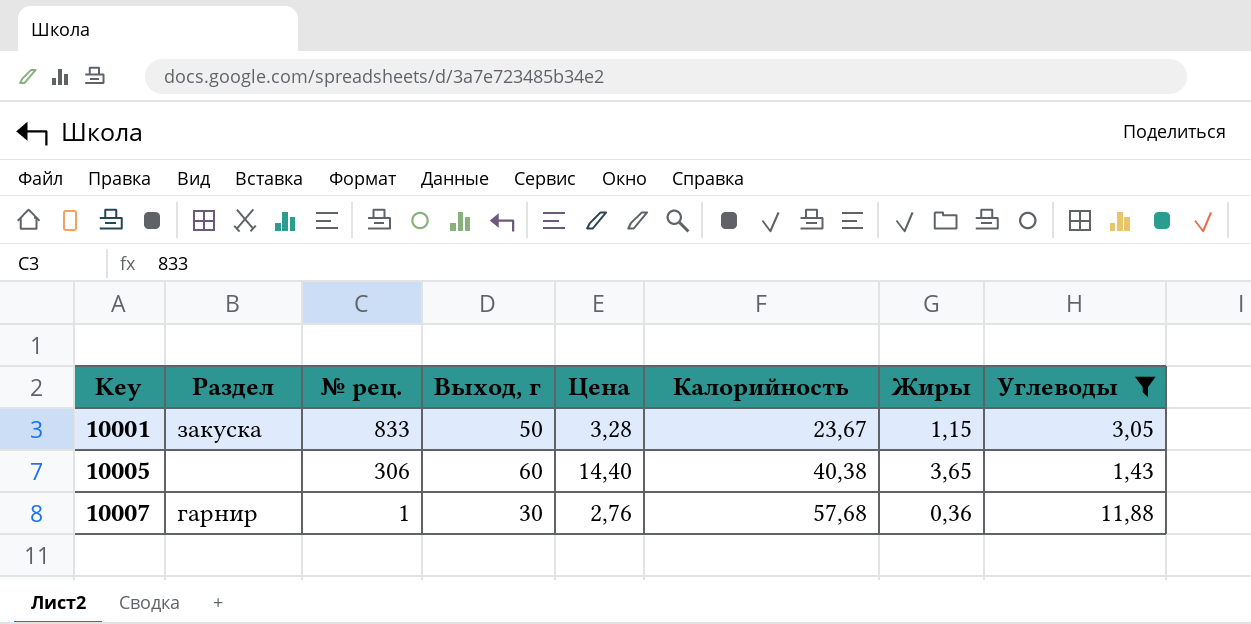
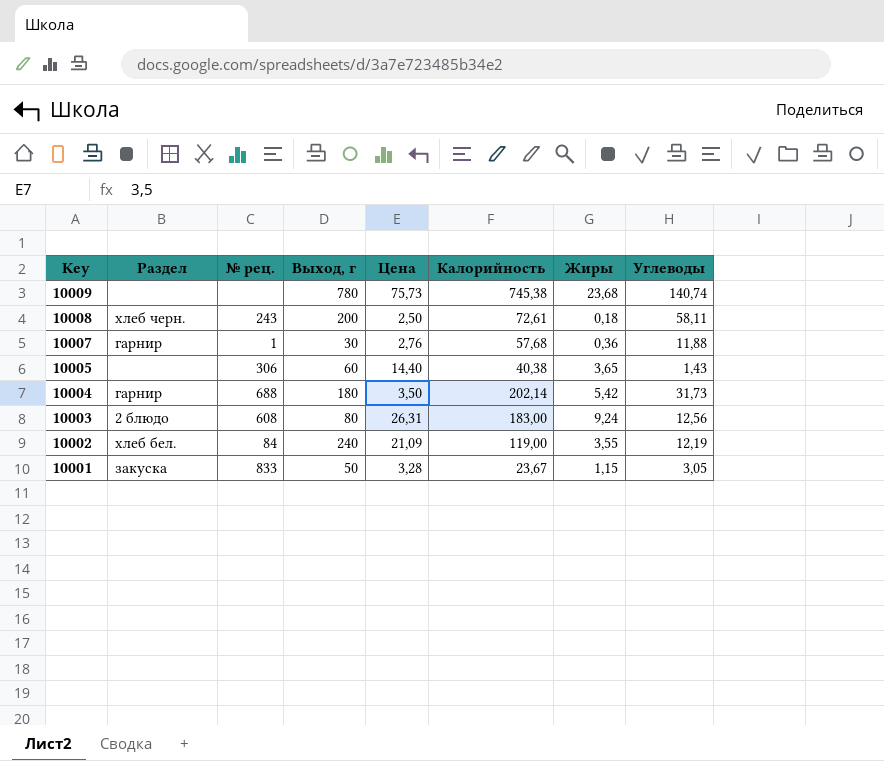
filter: Углеводы <= 11,88 -> none
row order: Key ascending -> Key descending

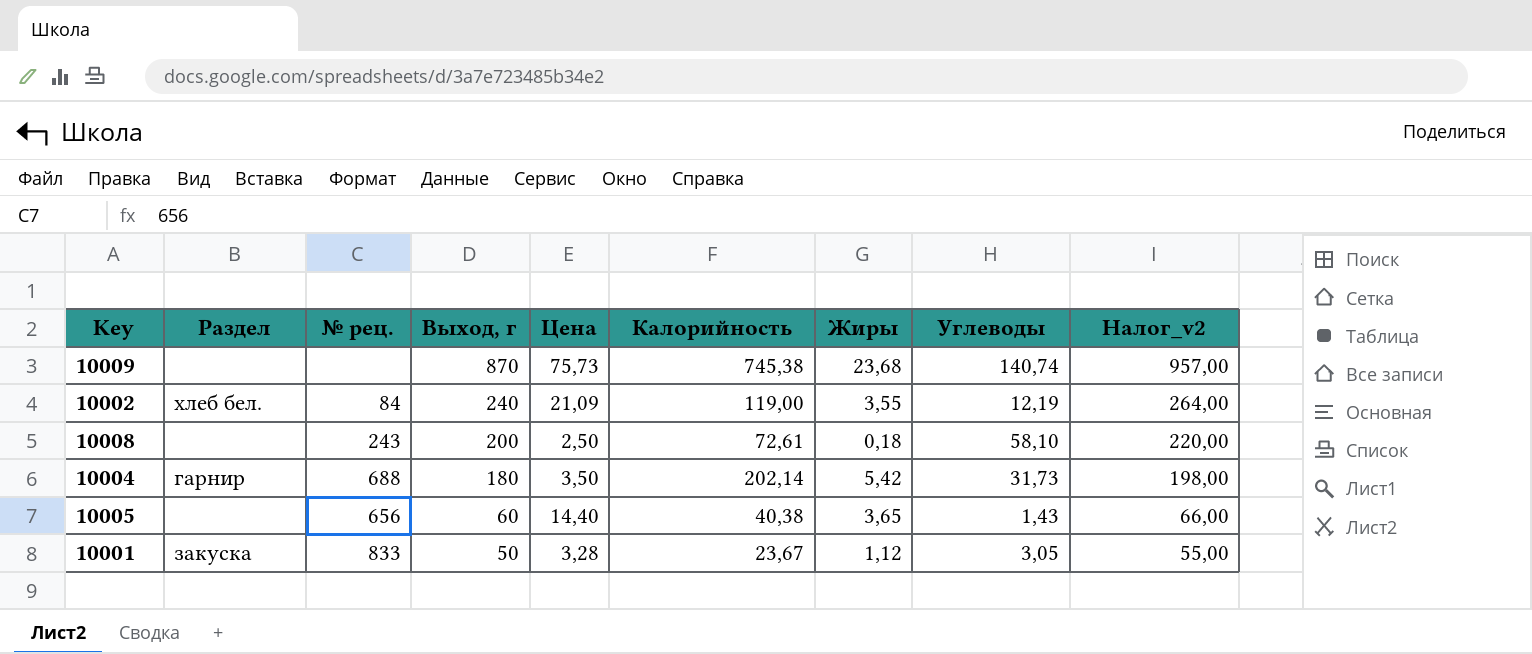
row order: Key descending -> Выход, г descending
column Налог_v2 | formula: none -> [Выход, г] * 1,1
row 10007: гарнир | 1 | 30 | 2,76 | 57,68 | 0,36 | 11,88 -> none
row 10003: 2 блюдо | 608 | 80 | 26,31 | 183,00 | 9,24 | 12,56 -> none
10009 | Выход, г: 780 -> 870
10008 | Раздел: хлеб черн. -> none
10008 | Углеводы: 58,11 -> 58,10
10005 | № рец.: 306 -> 656
10001 | Жиры: 1,15 -> 1,12

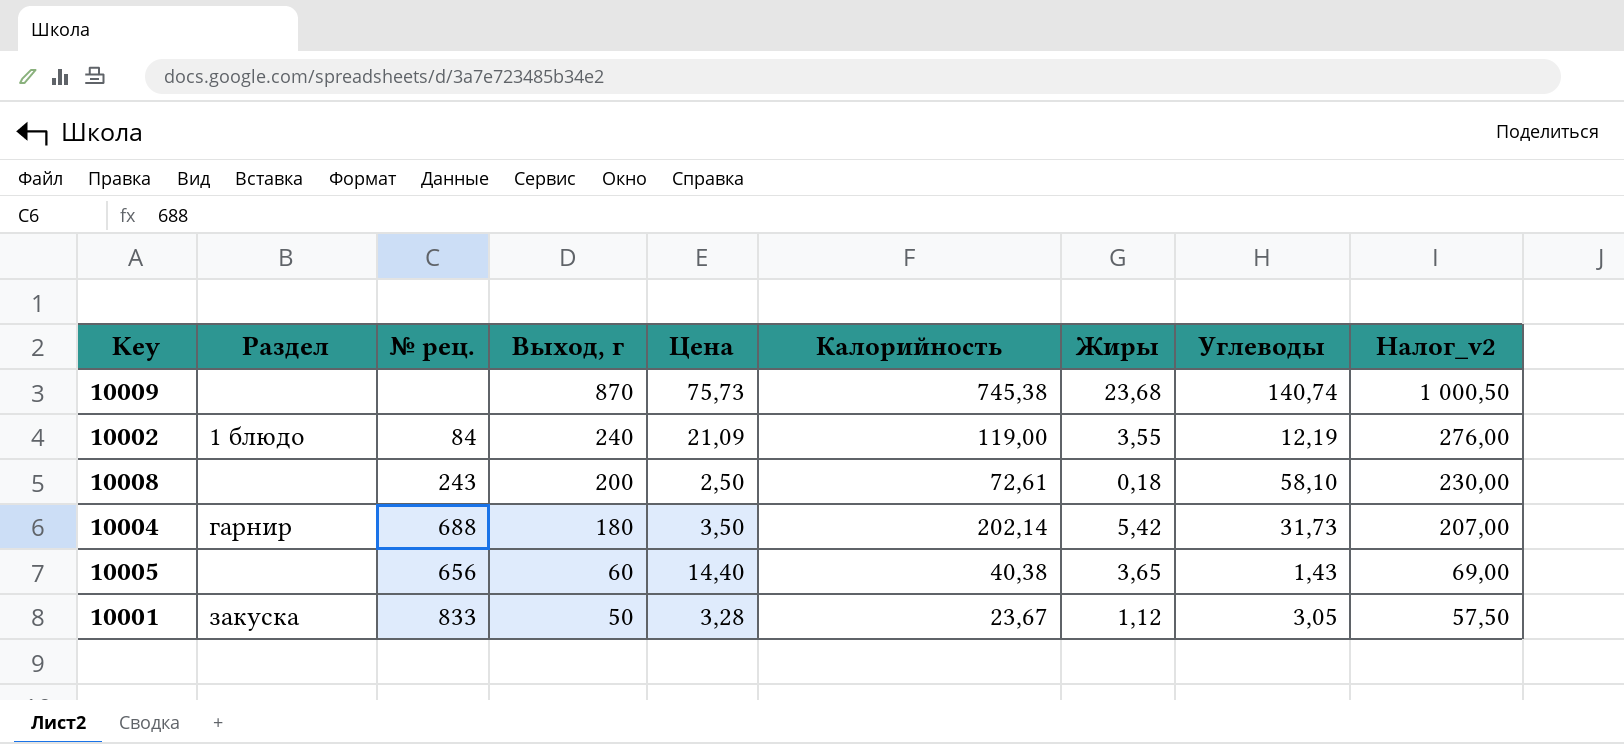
column Налог_v2 | formula: [Выход, г] * 1,1 -> [Выход, г] * 1,15
10002 | Раздел: хлеб бел. -> 1 блюдо

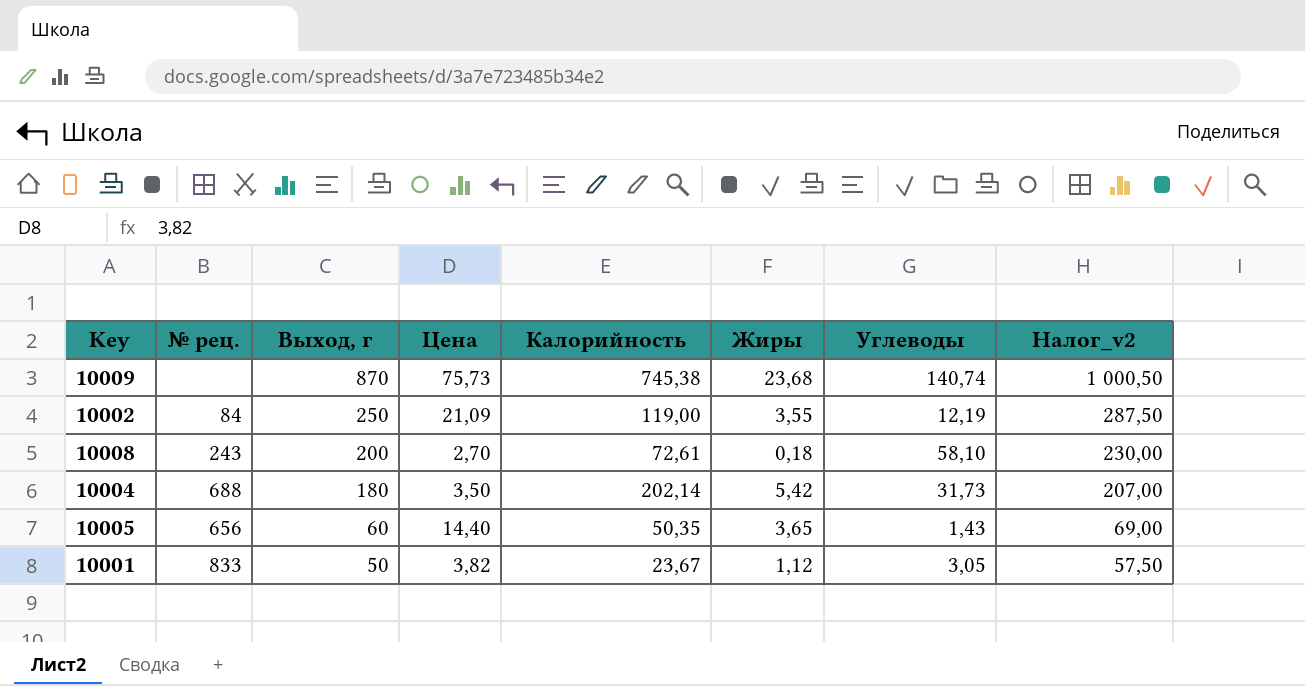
column Раздел | position: 2 -> none
10002 | Выход, г: 240 -> 250
10002 | Налог_v2: 276,00 -> 287,50
10008 | Цена: 2,50 -> 2,70
10005 | Калорийность: 40,38 -> 50,35
10001 | Цена: 3,28 -> 3,82

